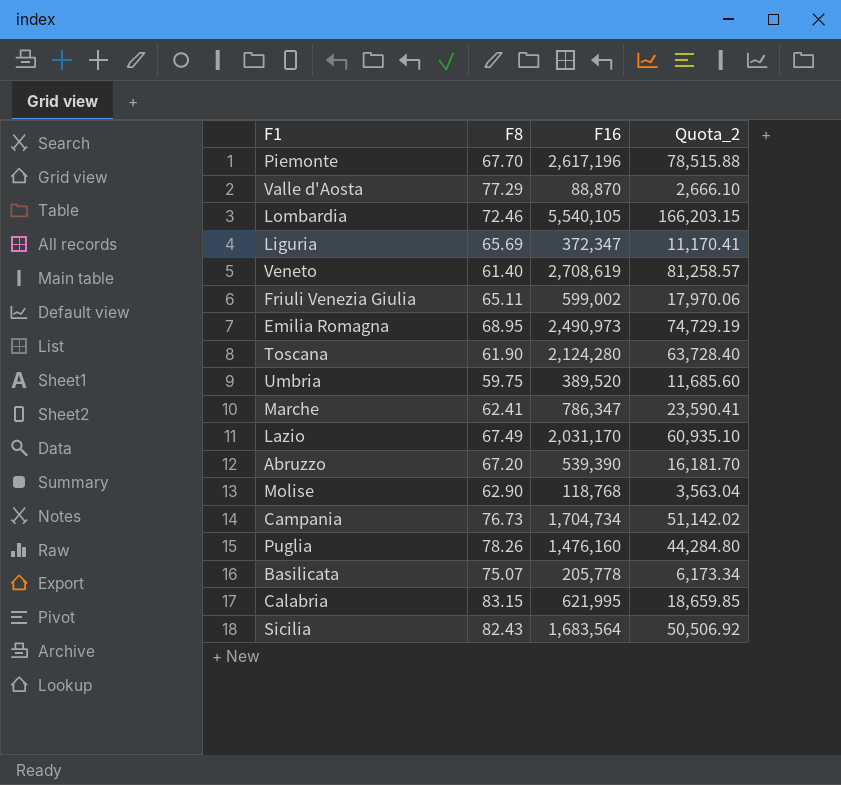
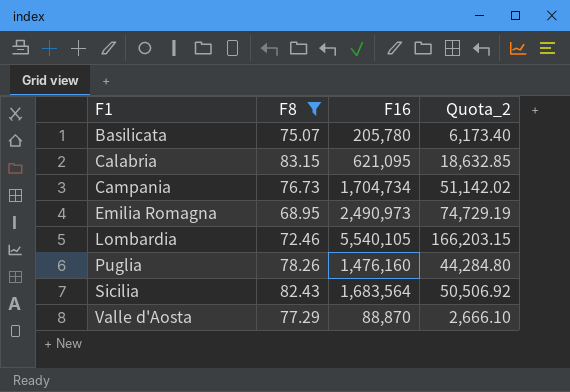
filter: none -> F8 >= 68.95
row order: none -> F1 ascending
Basilicata | F16: 205,778 -> 205,780
Basilicata | Quota_2: 6,173.34 -> 6,173.40
Calabria | F16: 621,995 -> 621,095
Calabria | Quota_2: 18,659.85 -> 18,632.85

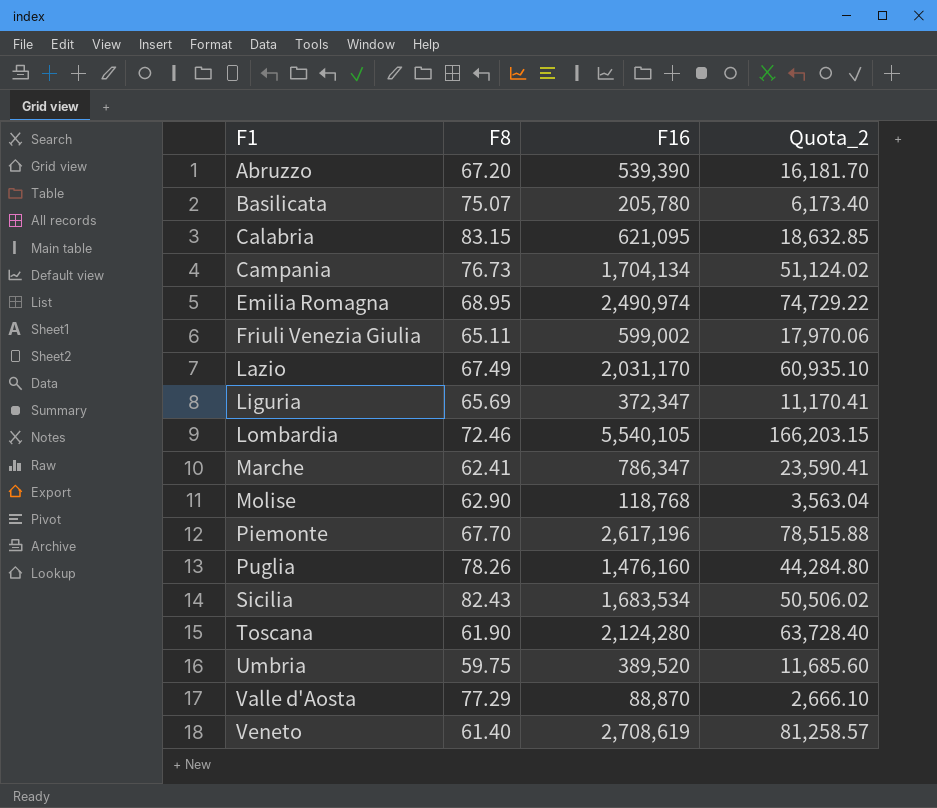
filter: F8 >= 68.95 -> none
Campania | F16: 1,704,734 -> 1,704,134
Campania | Quota_2: 51,142.02 -> 51,124.02
Emilia Romagna | F16: 2,490,973 -> 2,490,974
Emilia Romagna | Quota_2: 74,729.19 -> 74,729.22
Sicilia | F16: 1,683,564 -> 1,683,534
Sicilia | Quota_2: 50,506.92 -> 50,506.02

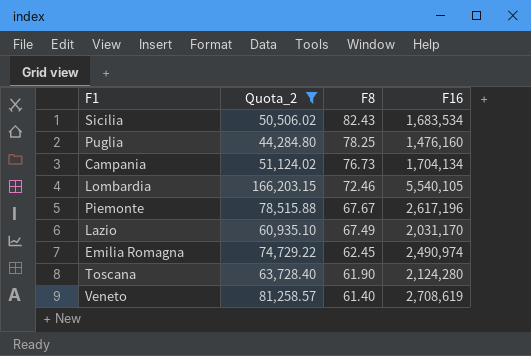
filter: none -> Quota_2 >= 44,284.80
row order: F1 ascending -> F8 descending
column Quota_2 | position: 4 -> 2
Puglia | F8: 78.26 -> 78.25
Piemonte | F8: 67.70 -> 67.67
Emilia Romagna | F8: 68.95 -> 62.45

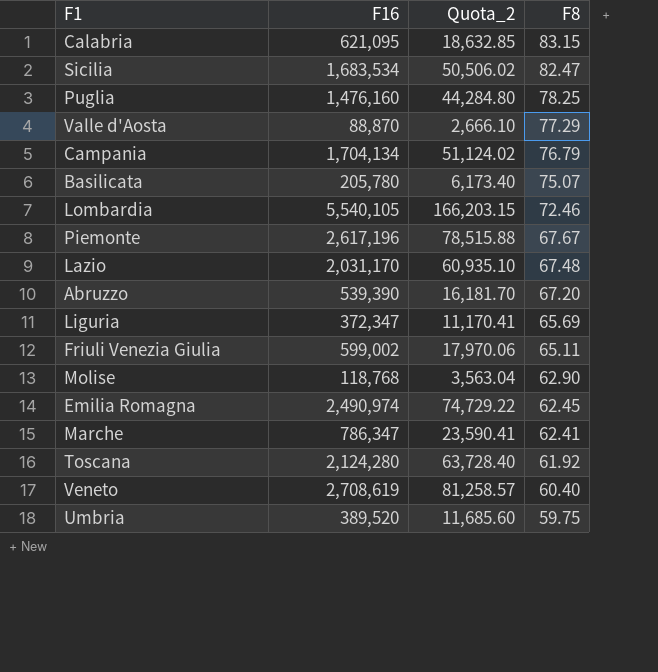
filter: Quota_2 >= 44,284.80 -> none
column F16 | position: 4 -> 2
Sicilia | F8: 82.43 -> 82.47
Campania | F8: 76.73 -> 76.79
Lazio | F8: 67.49 -> 67.48
Toscana | F8: 61.90 -> 61.92
Veneto | F8: 61.40 -> 60.40

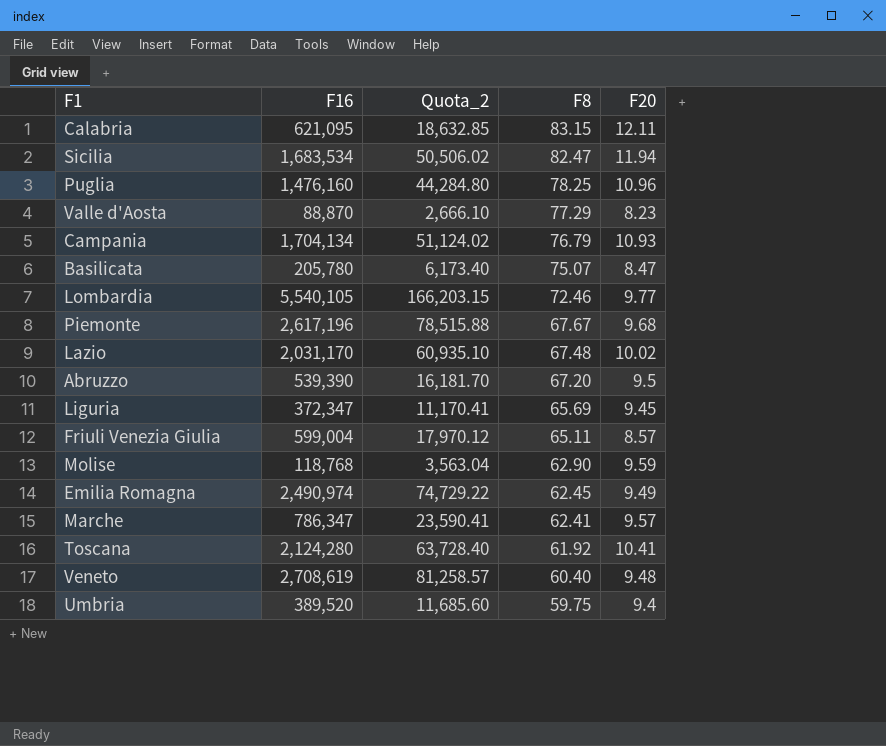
column F20 | position: none -> 5
Friuli Venezia Giulia | F16: 599,002 -> 599,004
Friuli Venezia Giulia | Quota_2: 17,970.06 -> 17,970.12

